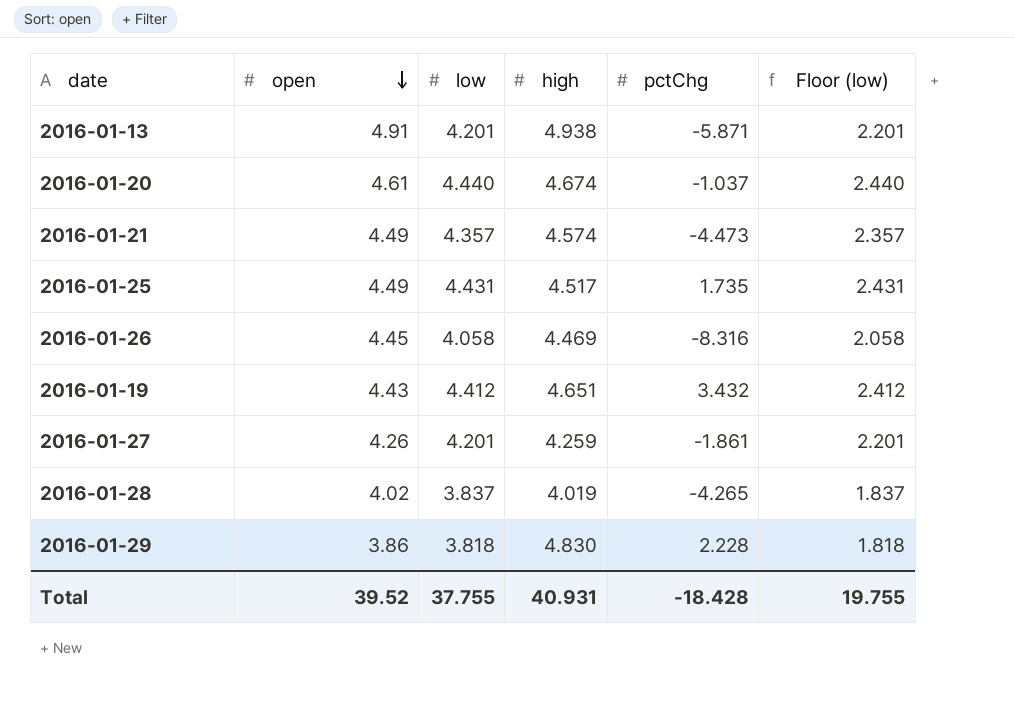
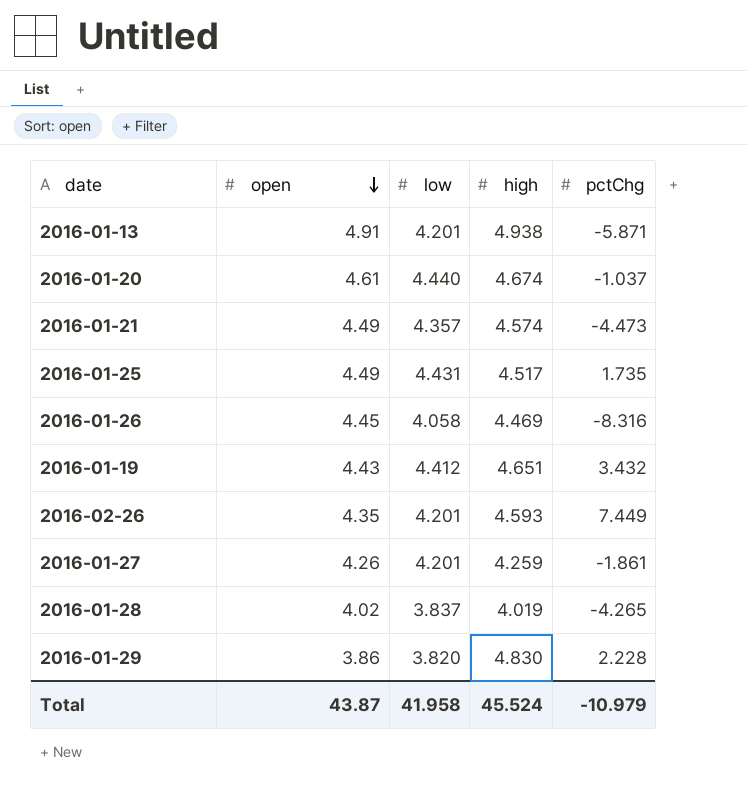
column Floor (low) | formula: [low] - 2 -> none
row 2016-02-26: none -> 4.35 | 4.201 | 4.593 | 7.449
2016-01-29 | low: 3.818 -> 3.820
Total | open: 39.52 -> 43.87
Total | low: 37.755 -> 41.958
Total | high: 40.931 -> 45.524
Total | pctChg: -18.428 -> -10.979

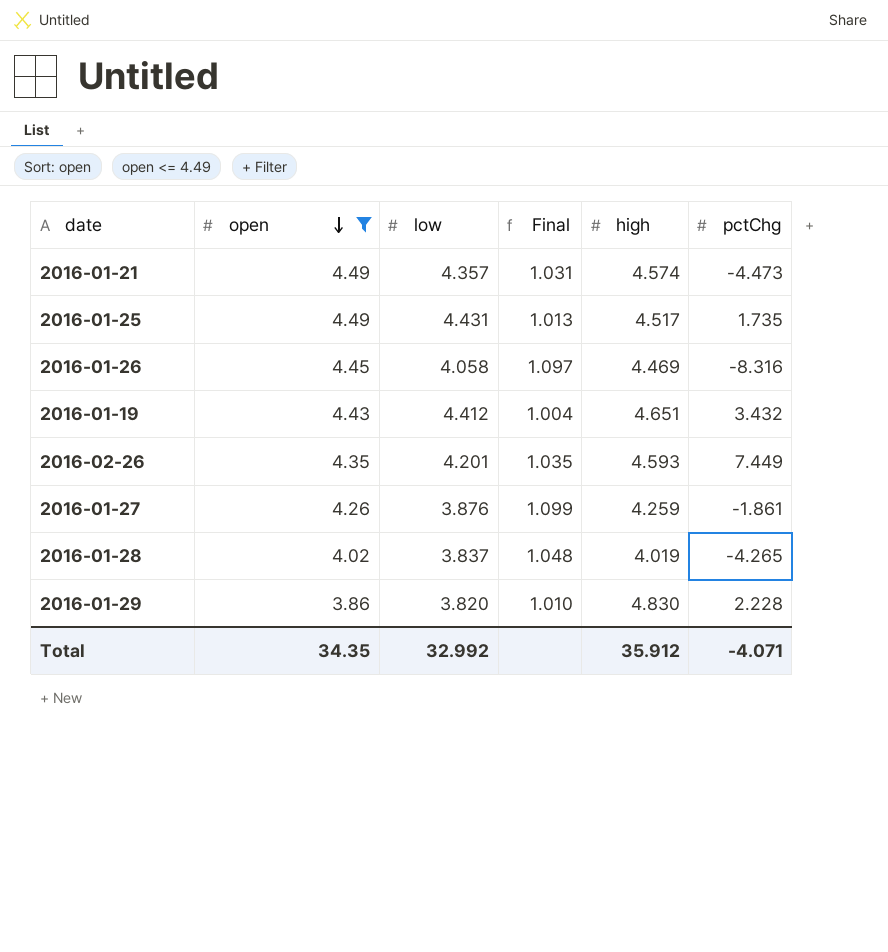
filter: none -> open <= 4.49
column Final | formula: none -> [open] / [low]
2016-01-27 | low: 4.201 -> 3.876
Total | open: 43.87 -> 34.35
Total | low: 41.958 -> 32.992
Total | high: 45.524 -> 35.912
Total | pctChg: -10.979 -> -4.071

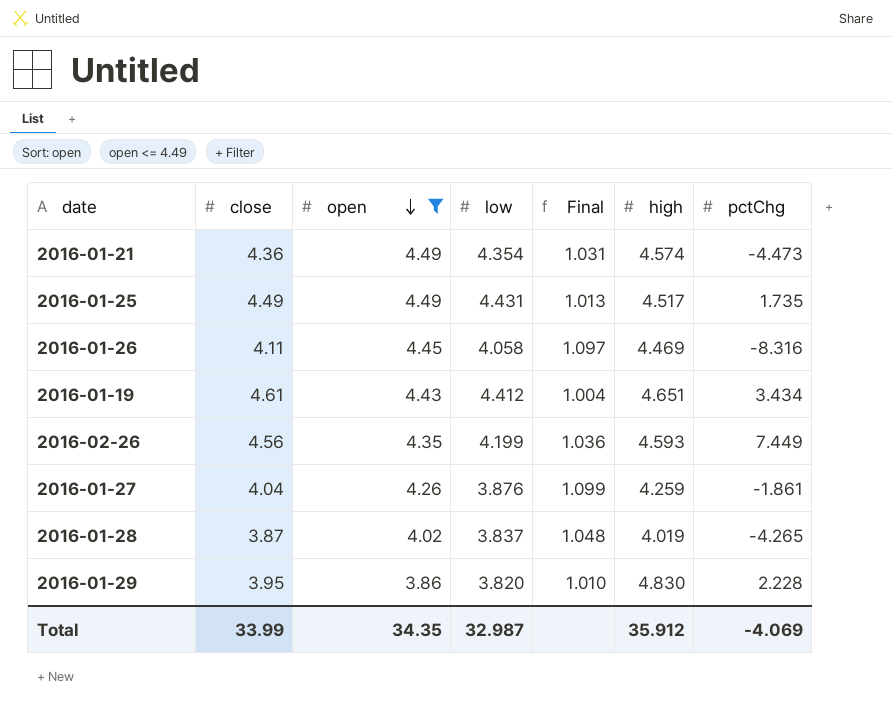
column close | position: none -> 2
2016-01-21 | low: 4.357 -> 4.354
2016-01-19 | pctChg: 3.432 -> 3.434
2016-02-26 | low: 4.201 -> 4.199
2016-02-26 | Final: 1.035 -> 1.036
Total | low: 32.992 -> 32.987
Total | pctChg: -4.071 -> -4.069

